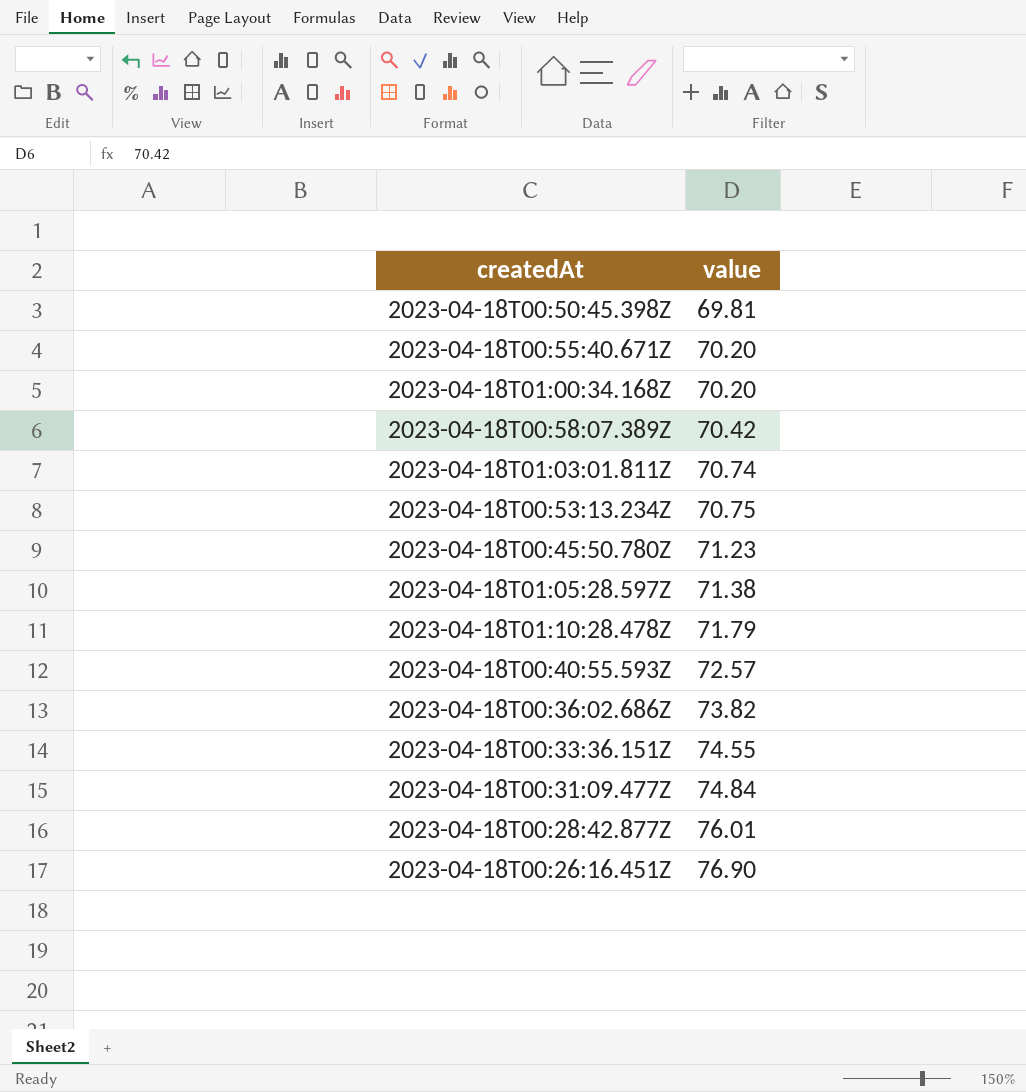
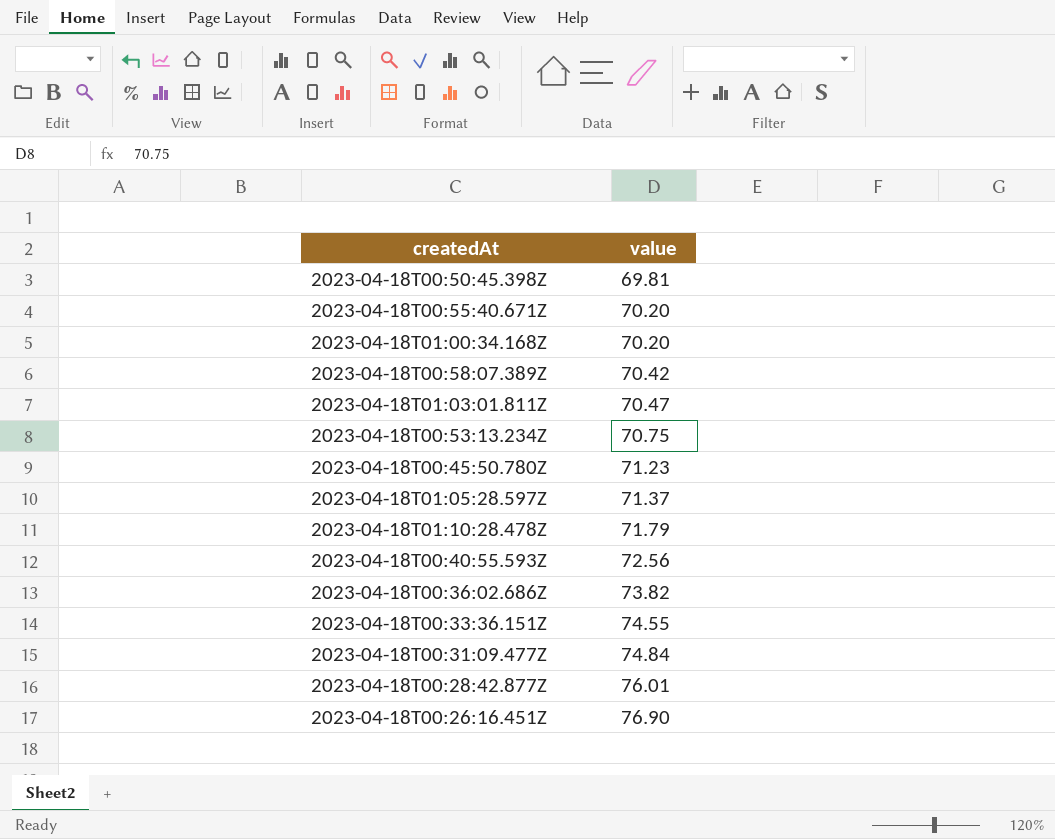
2023-04-18T01:03:01.811Z | value: 70.74 -> 70.47
2023-04-18T01:05:28.597Z | value: 71.38 -> 71.37
2023-04-18T00:40:55.593Z | value: 72.57 -> 72.56

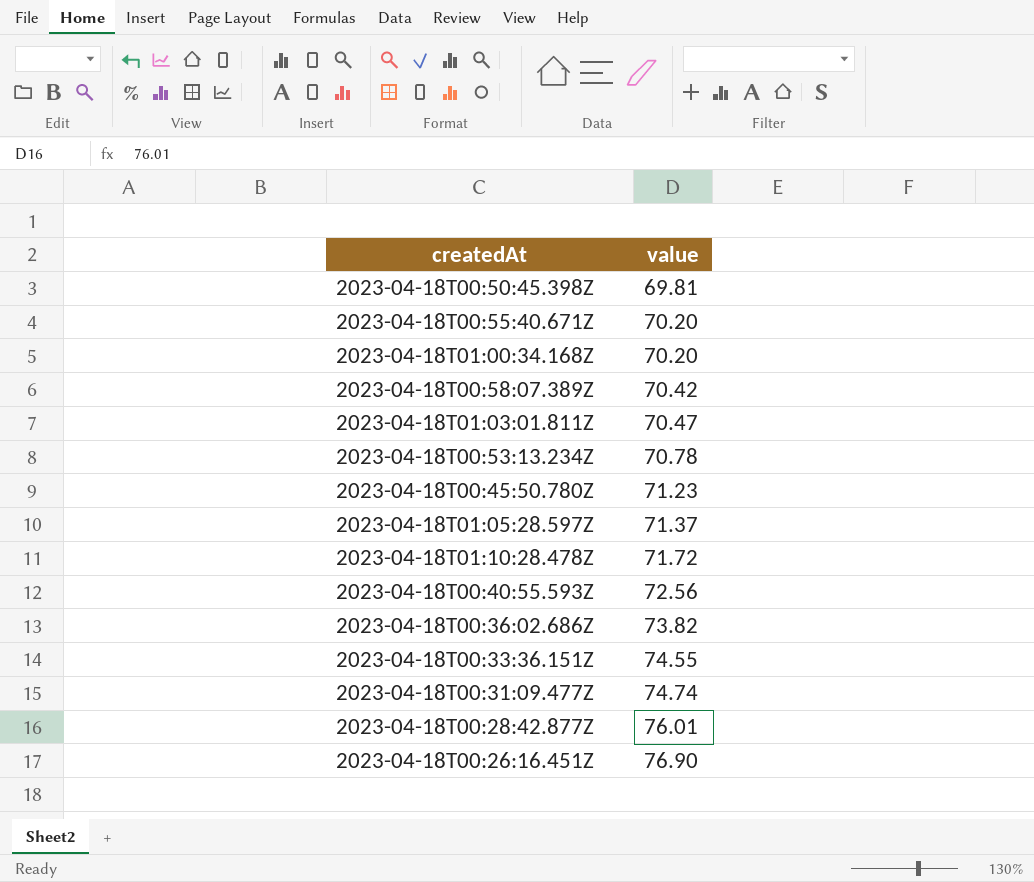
2023-04-18T00:53:13.234Z | value: 70.75 -> 70.78
2023-04-18T01:10:28.478Z | value: 71.79 -> 71.72
2023-04-18T00:31:09.477Z | value: 74.84 -> 74.74

